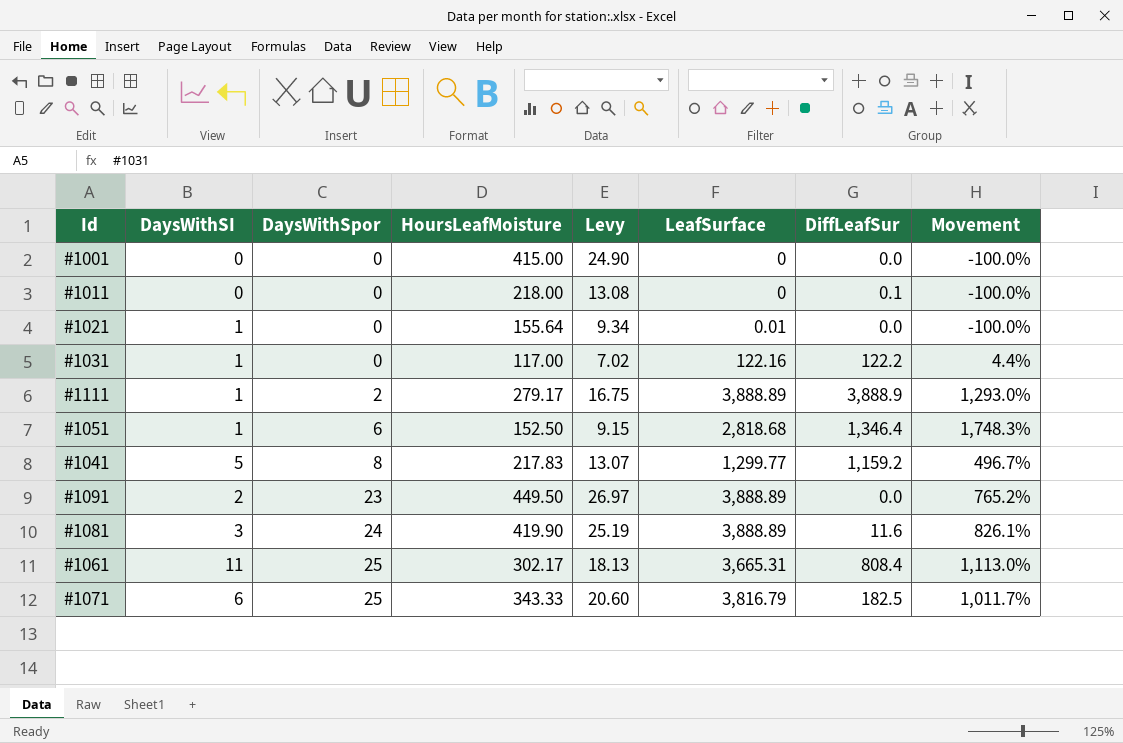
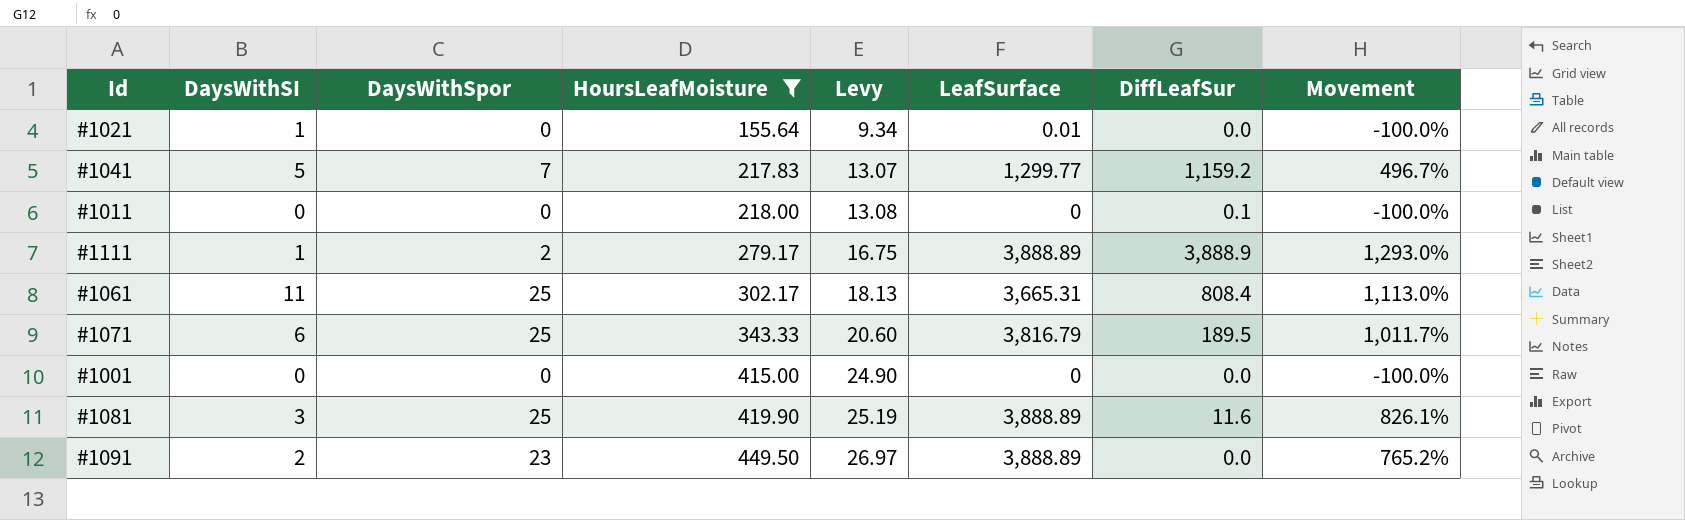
filter: none -> HoursLeafMoisture >= 155.64
row order: DaysWithSpor ascending -> HoursLeafMoisture ascending
#1041 | DaysWithSpor: 8 -> 7
#1071 | DiffLeafSur: 182.5 -> 189.5
#1081 | DaysWithSpor: 24 -> 25

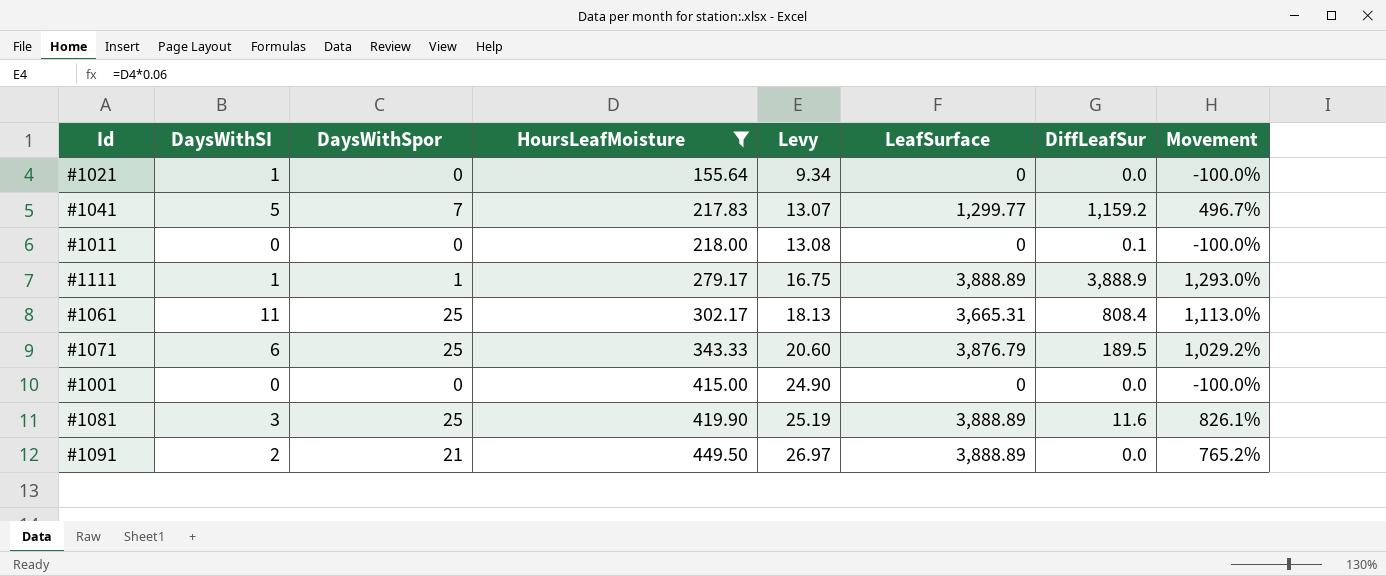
#1021 | LeafSurface: 0.01 -> 0
#1111 | DaysWithSpor: 2 -> 1
#1071 | LeafSurface: 3,816.79 -> 3,876.79
#1071 | Movement: 1,011.7% -> 1,029.2%
#1091 | DaysWithSpor: 23 -> 21

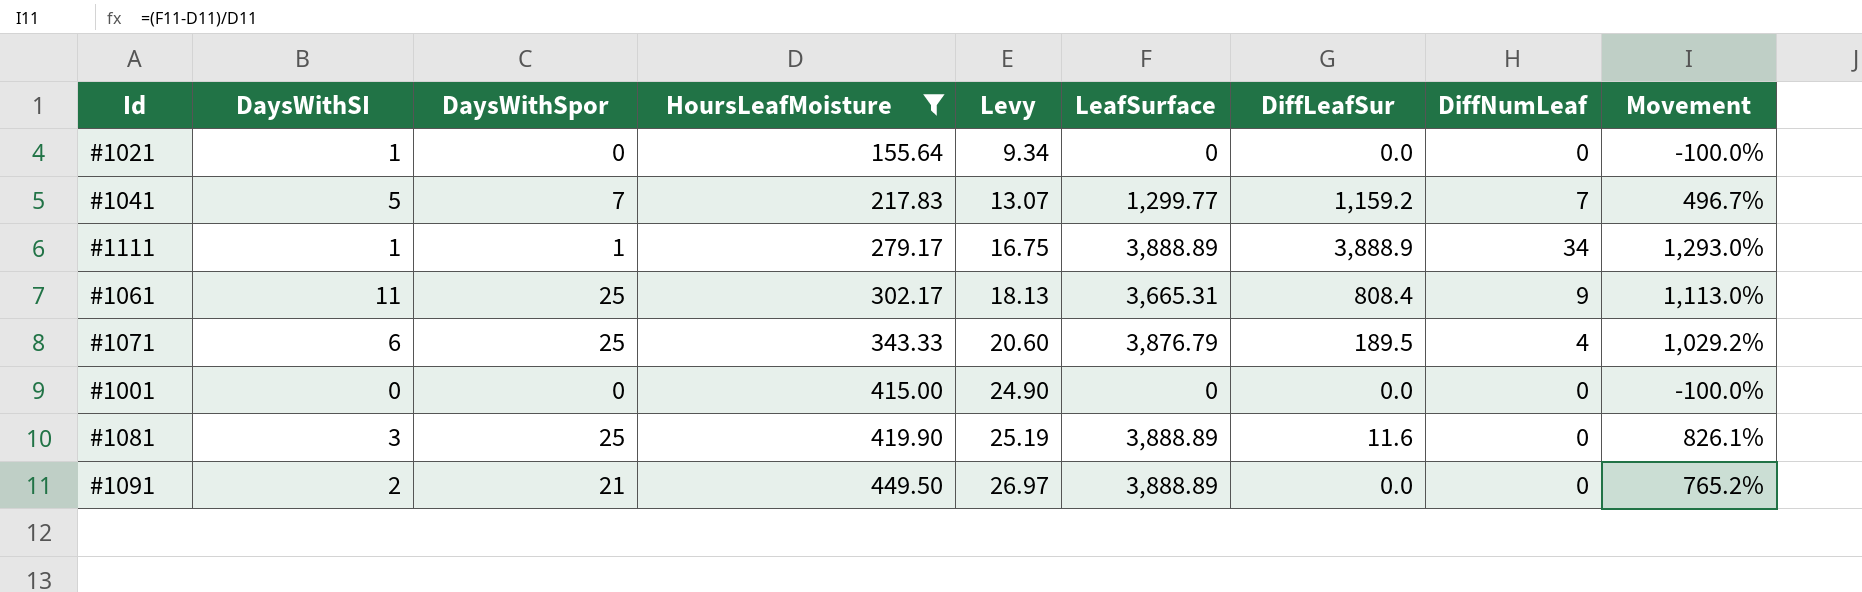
column DiffNumLeaf | position: none -> 8
row #1011: 0 | 0 | 218.00 | 13.08 | 0 | 0.1 | -100.0% -> none

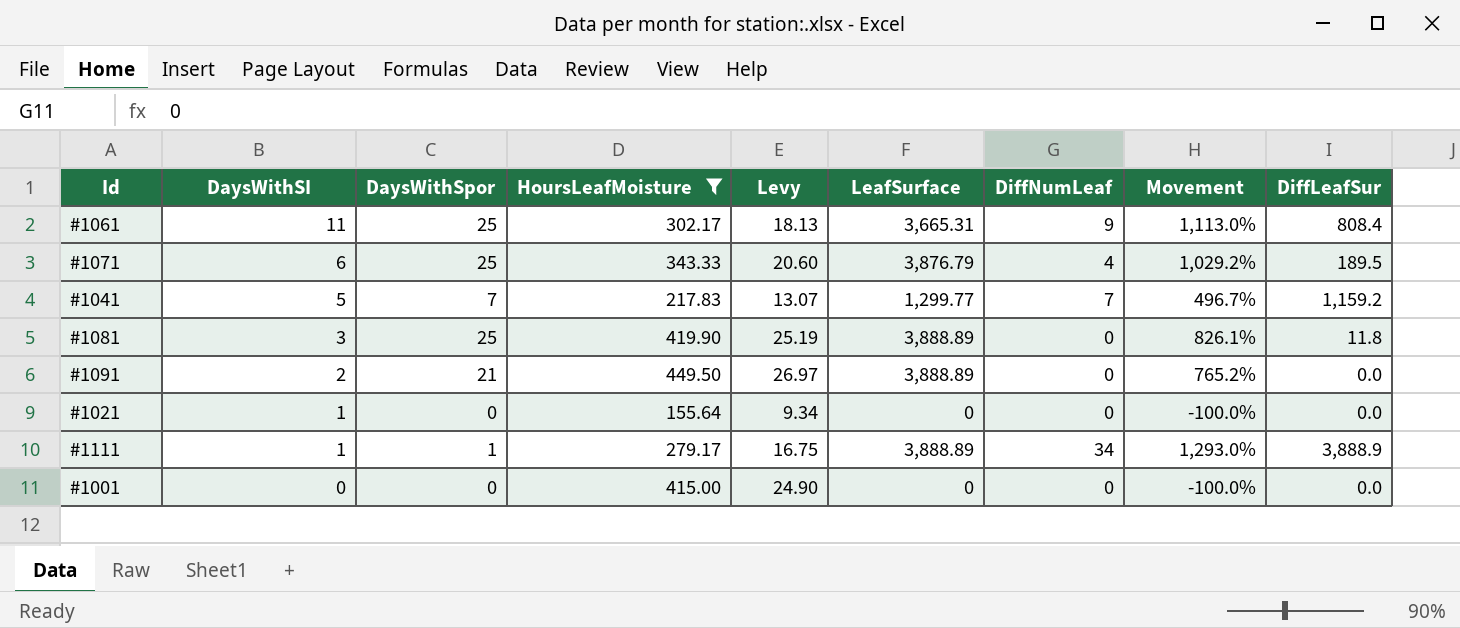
row order: HoursLeafMoisture ascending -> DaysWithSI descending
column DiffLeafSur | position: 7 -> 9
#1081 | DiffLeafSur: 11.6 -> 11.8

